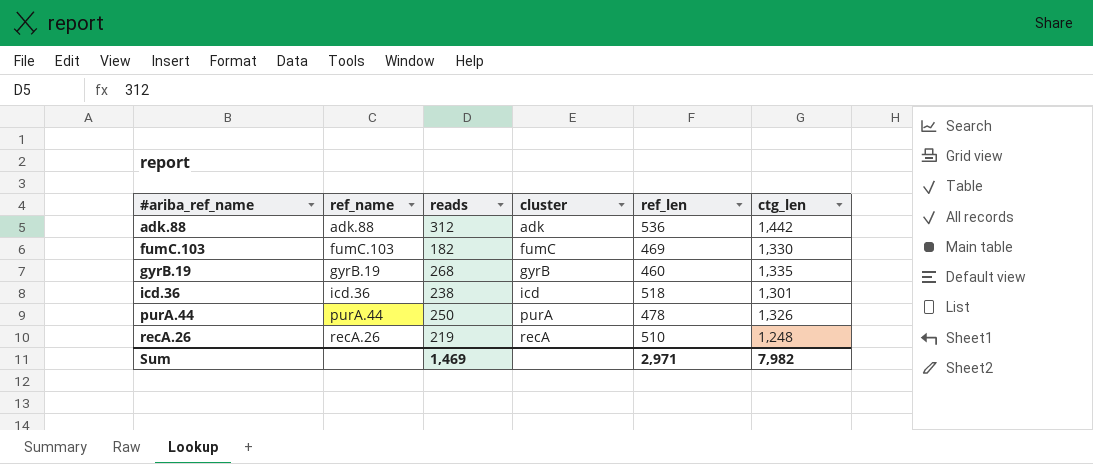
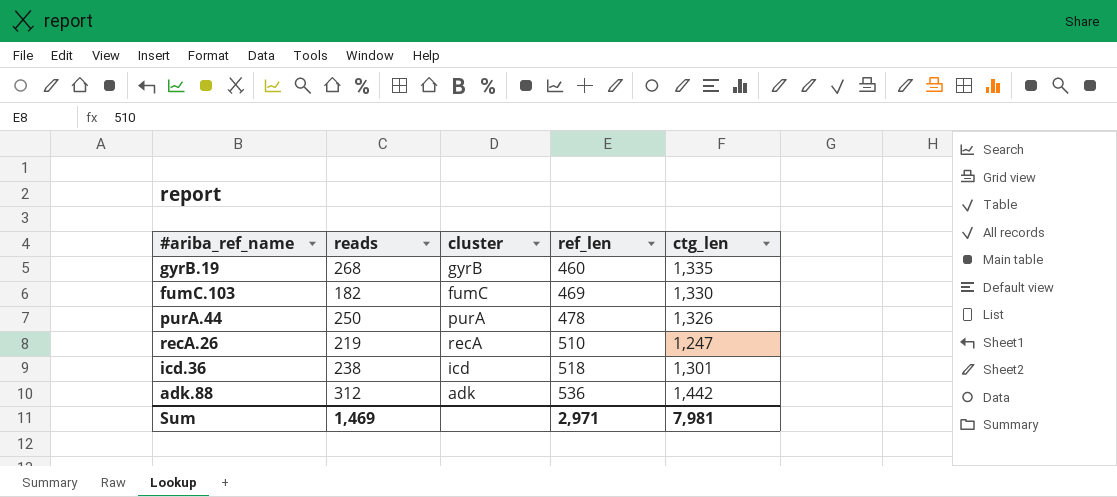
row order: #ariba_ref_name ascending -> ref_len ascending
column ref_name | position: 2 -> none
recA.26 | ctg_len: 1,248 -> 1,247
Sum | ctg_len: 7,982 -> 7,981

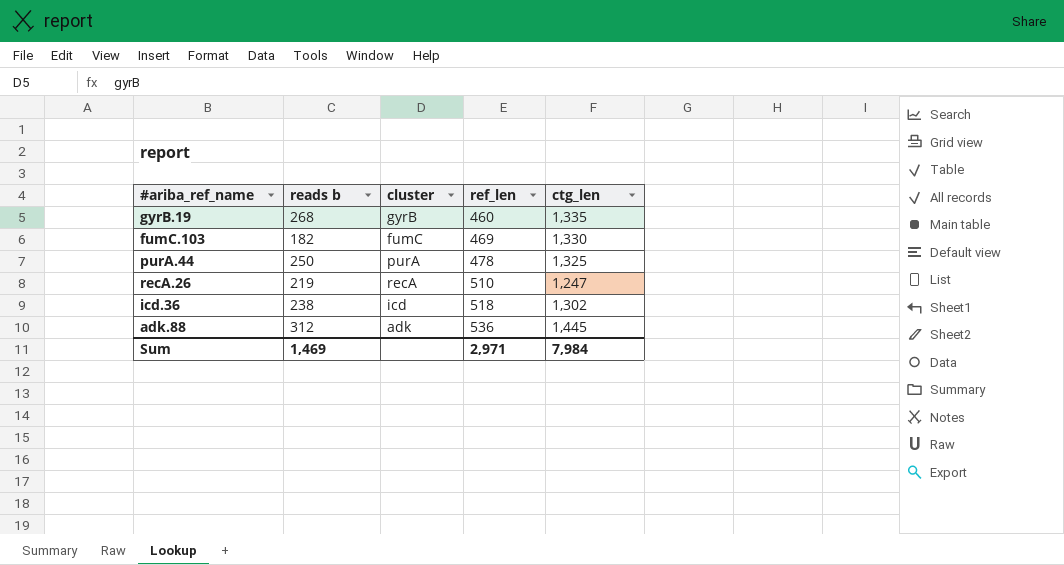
column name: reads -> reads b
purA.44 | ctg_len: 1,326 -> 1,325
icd.36 | ctg_len: 1,301 -> 1,302
adk.88 | ctg_len: 1,442 -> 1,445
Sum | ctg_len: 7,981 -> 7,984

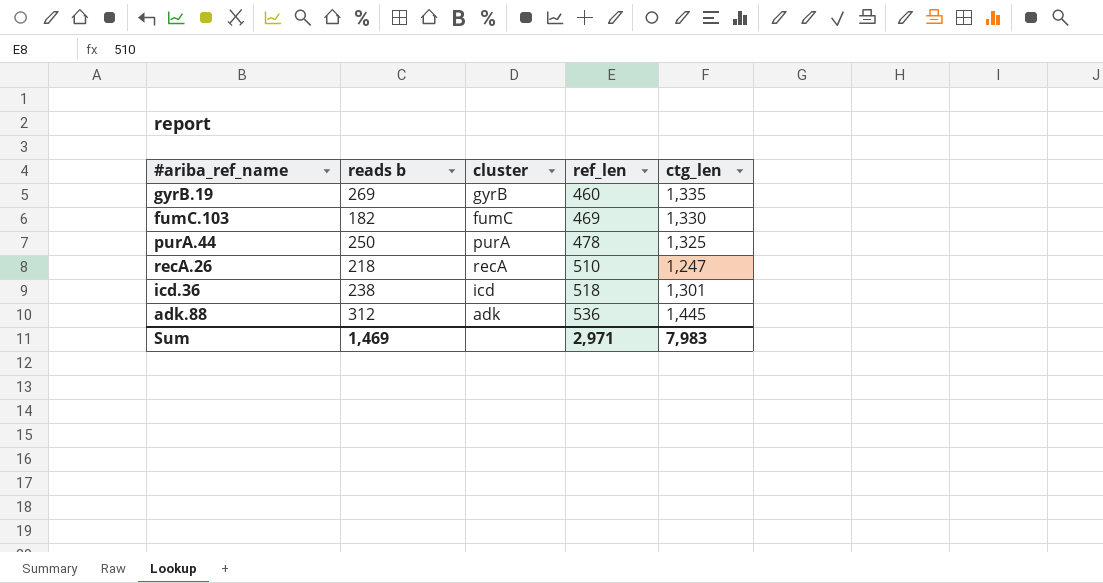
gyrB.19 | reads b: 268 -> 269
recA.26 | reads b: 219 -> 218
icd.36 | ctg_len: 1,302 -> 1,301
Sum | ctg_len: 7,984 -> 7,983

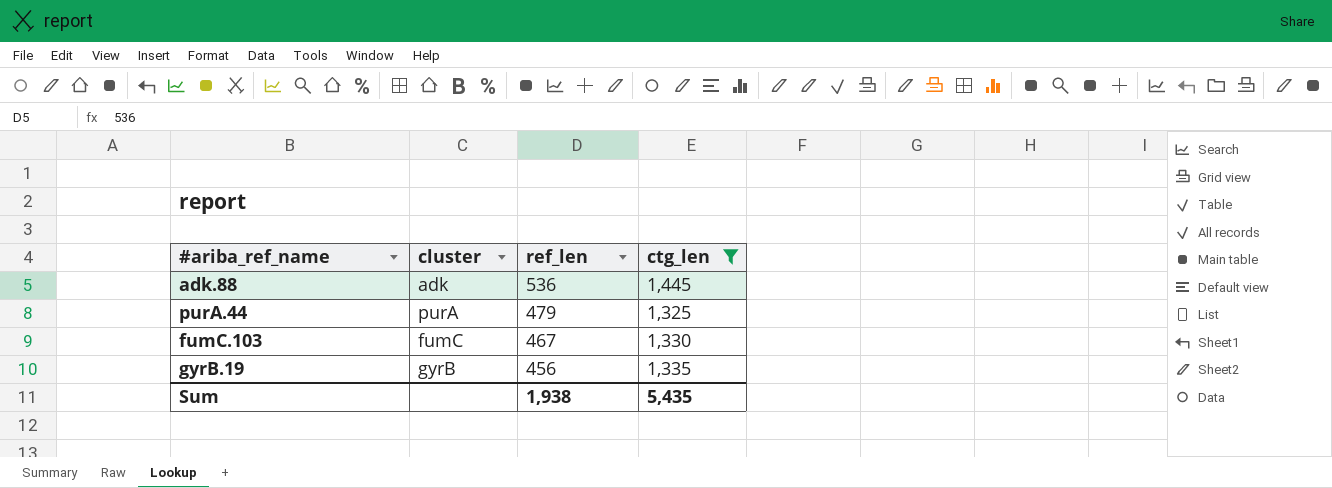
filter: none -> ctg_len >= 1,325
row order: ref_len ascending -> ref_len descending
column reads b | position: 2 -> none
purA.44 | ref_len: 478 -> 479
fumC.103 | ref_len: 469 -> 467
gyrB.19 | ref_len: 460 -> 456
Sum | ref_len: 2,971 -> 1,938
Sum | ctg_len: 7,983 -> 5,435

